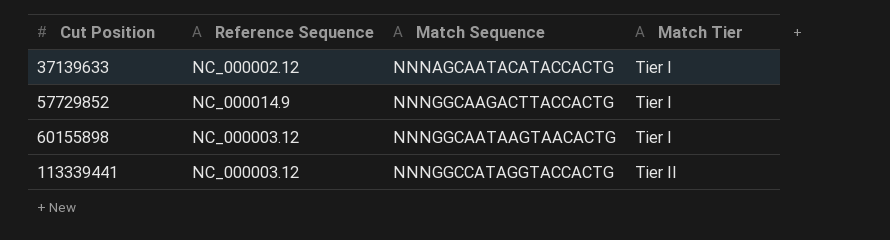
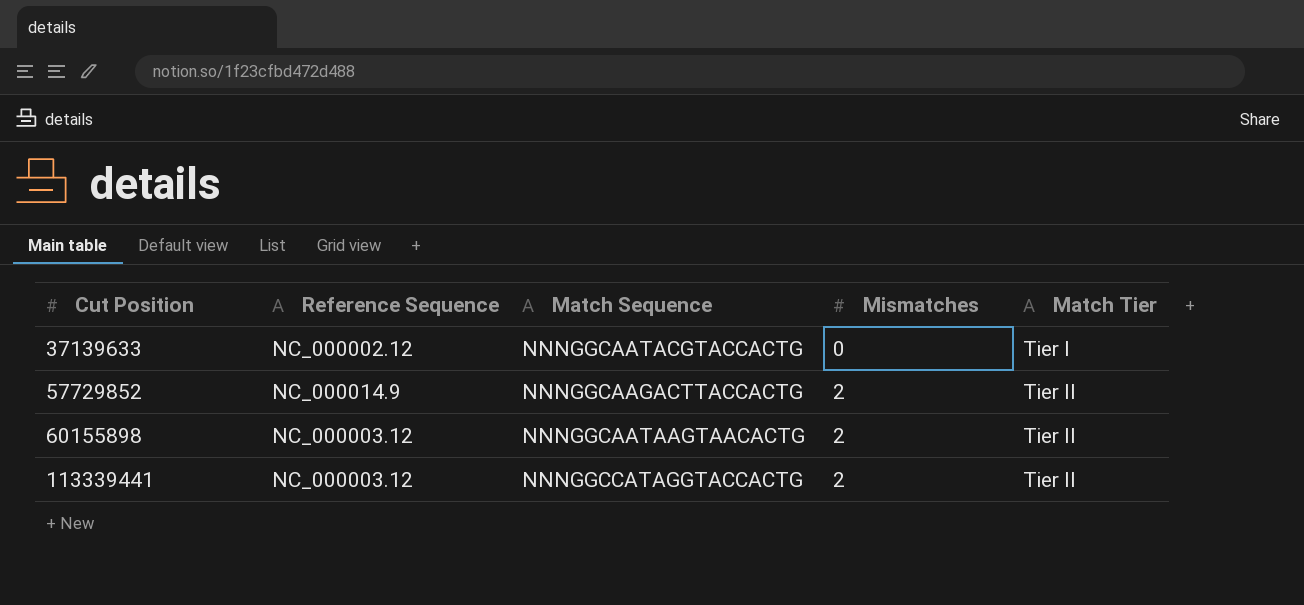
column Mismatches | position: none -> 4
37139633 | Match Sequence: NNNAGCAATACATACCACTG -> NNNGGCAATACGTACCACTG
57729852 | Match Tier: Tier I -> Tier II
60155898 | Match Tier: Tier I -> Tier II

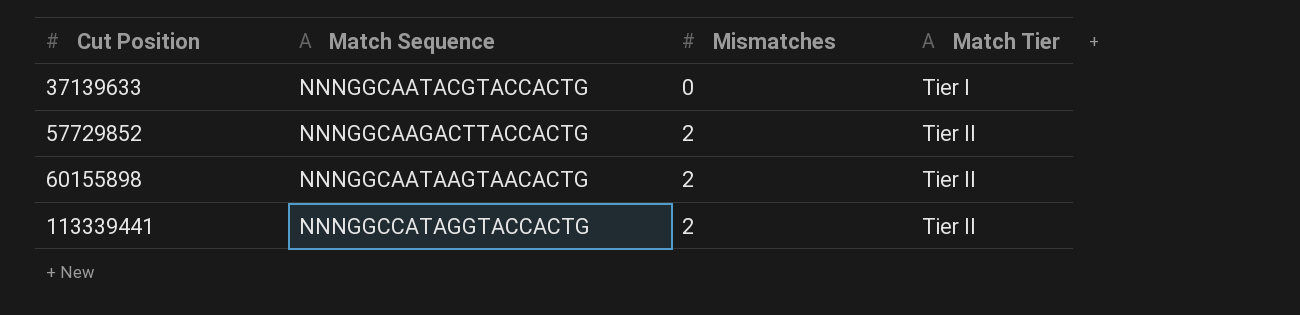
column Reference Sequence | position: 2 -> none

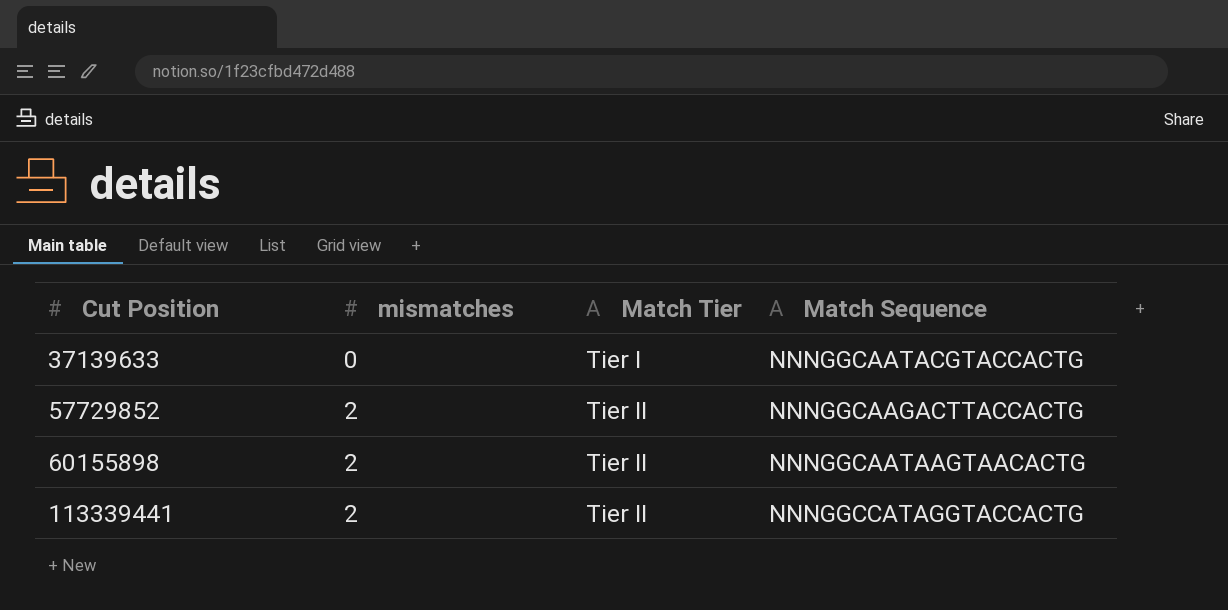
column name: Mismatches -> mismatches
column Match Sequence | position: 2 -> 4

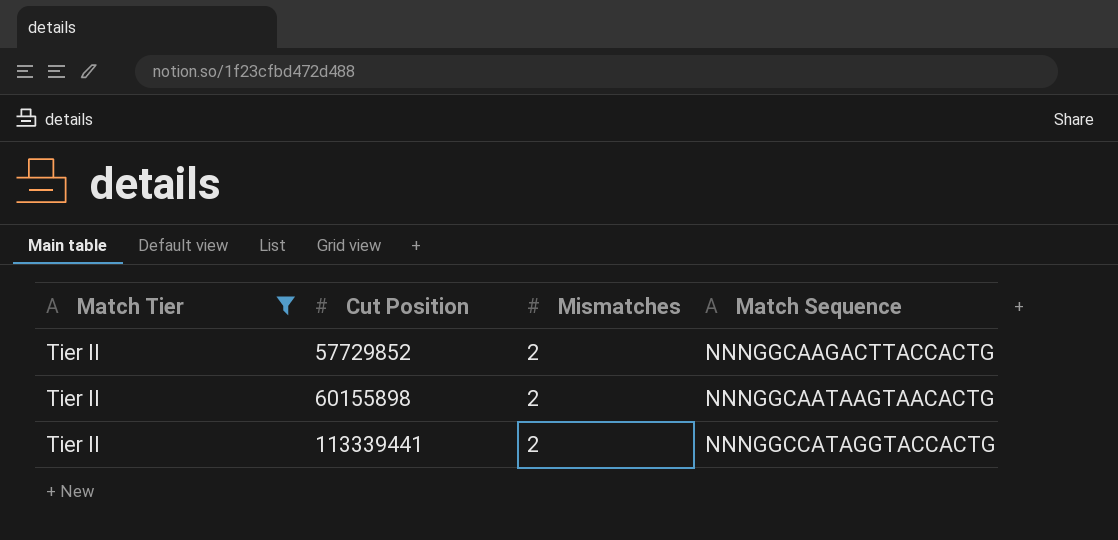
filter: none -> Match Tier = Tier II
column Match Tier | position: 3 -> 1
column name: mismatches -> Mismatches

